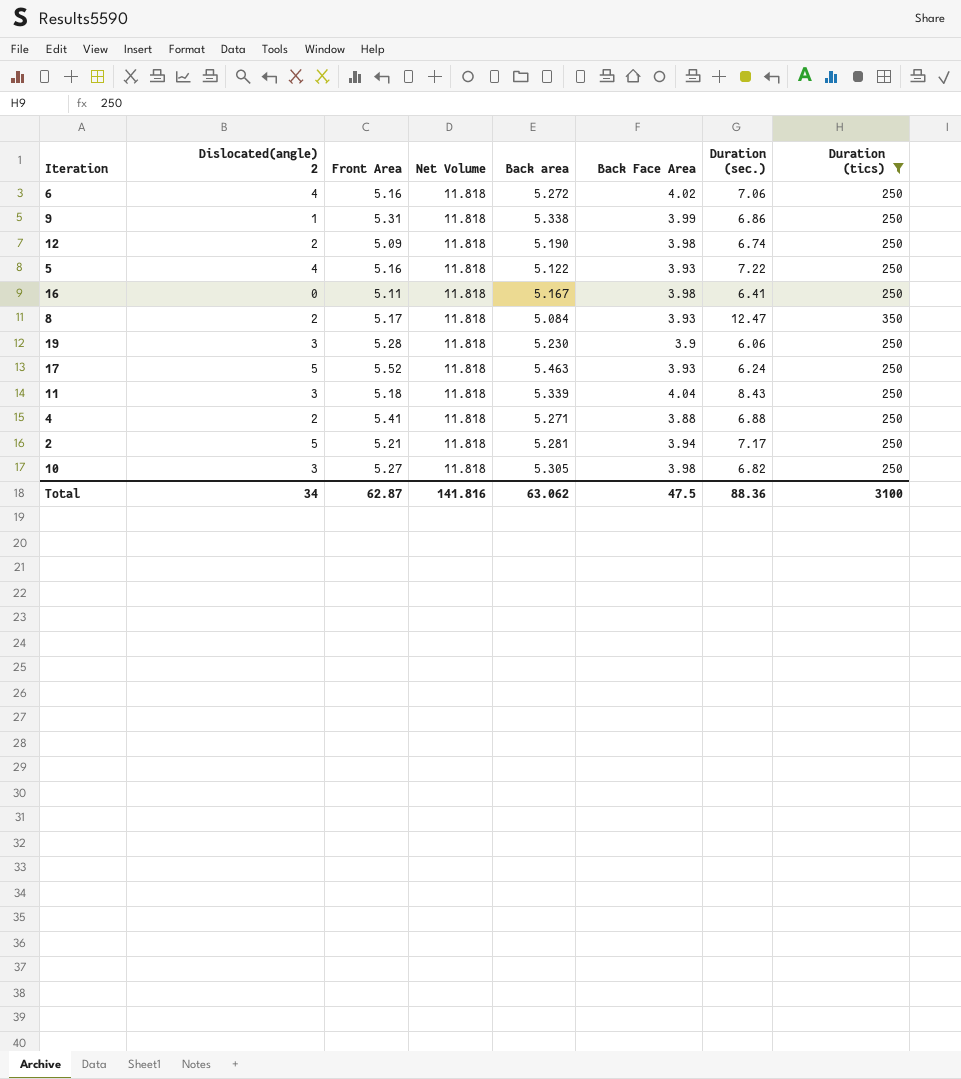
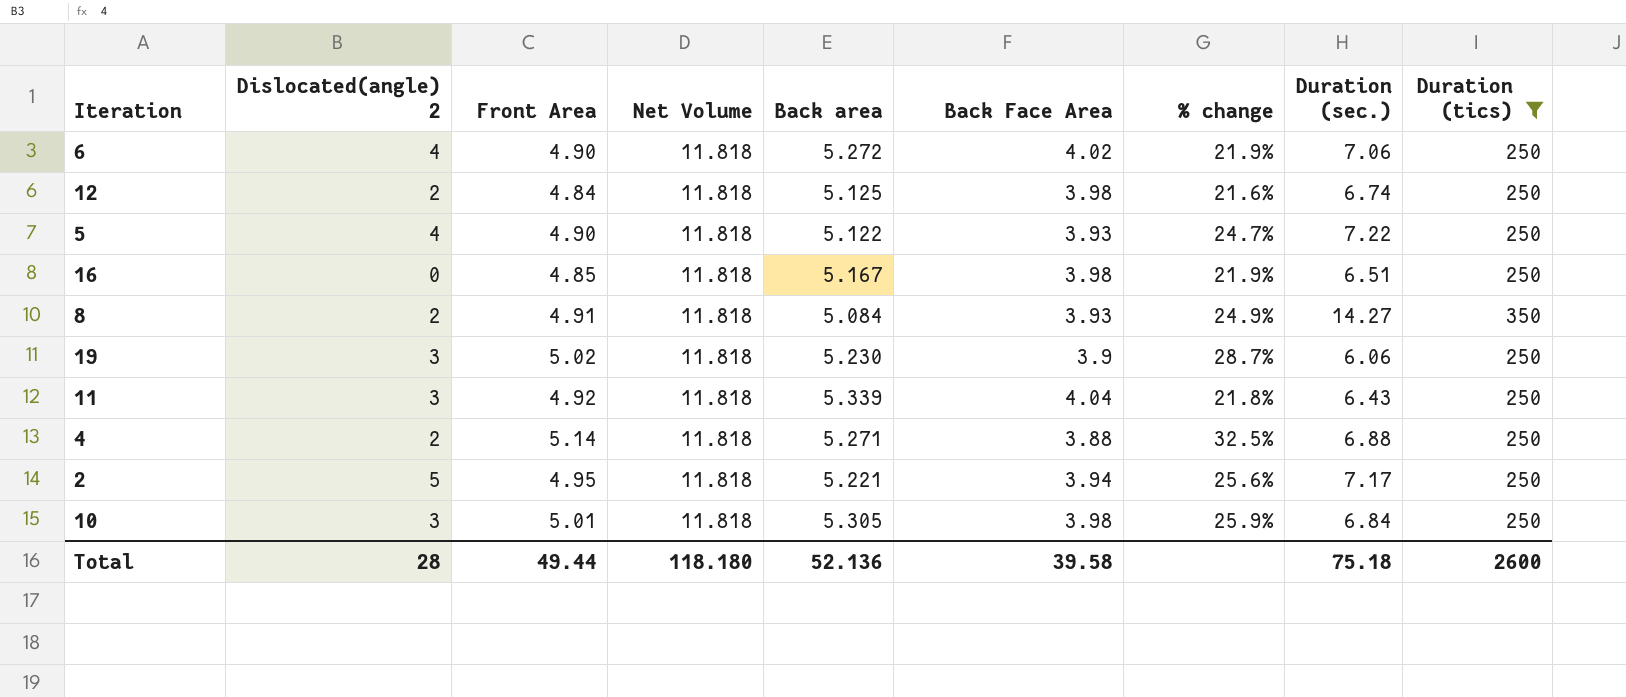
column % change | formula: none -> ([Front Area] - [Back Face Area]) / [Back Face Area]
row 9: 1 | 5.31 | 11.818 | 5.338 | 3.99 | 6.86 | 250 -> none
row 17: 5 | 5.52 | 11.818 | 5.463 | 3.93 | 6.24 | 250 -> none
6 | Front Area: 5.16 -> 4.90
12 | Front Area: 5.09 -> 4.84
12 | Back area: 5.190 -> 5.125
5 | Front Area: 5.16 -> 4.90
16 | Front Area: 5.11 -> 4.85
16 | Duration (sec.): 6.41 -> 6.51
8 | Front Area: 5.17 -> 4.91
8 | Duration (sec.): 12.47 -> 14.27
19 | Front Area: 5.28 -> 5.02
11 | Front Area: 5.18 -> 4.92
11 | Duration (sec.): 8.43 -> 6.43
4 | Front Area: 5.41 -> 5.14
2 | Front Area: 5.21 -> 4.95
2 | Back area: 5.281 -> 5.221
10 | Front Area: 5.27 -> 5.01
10 | Duration (sec.): 6.82 -> 6.84
Total | Dislocated(angle) 2: 34 -> 28
Total | Front Area: 62.87 -> 49.44
Total | Net Volume: 141.816 -> 118.180
Total | Back area: 63.062 -> 52.136
Total | Back Face Area: 47.5 -> 39.58
Total | Duration (sec.): 88.36 -> 75.18
Total | Duration (tics): 3100 -> 2600

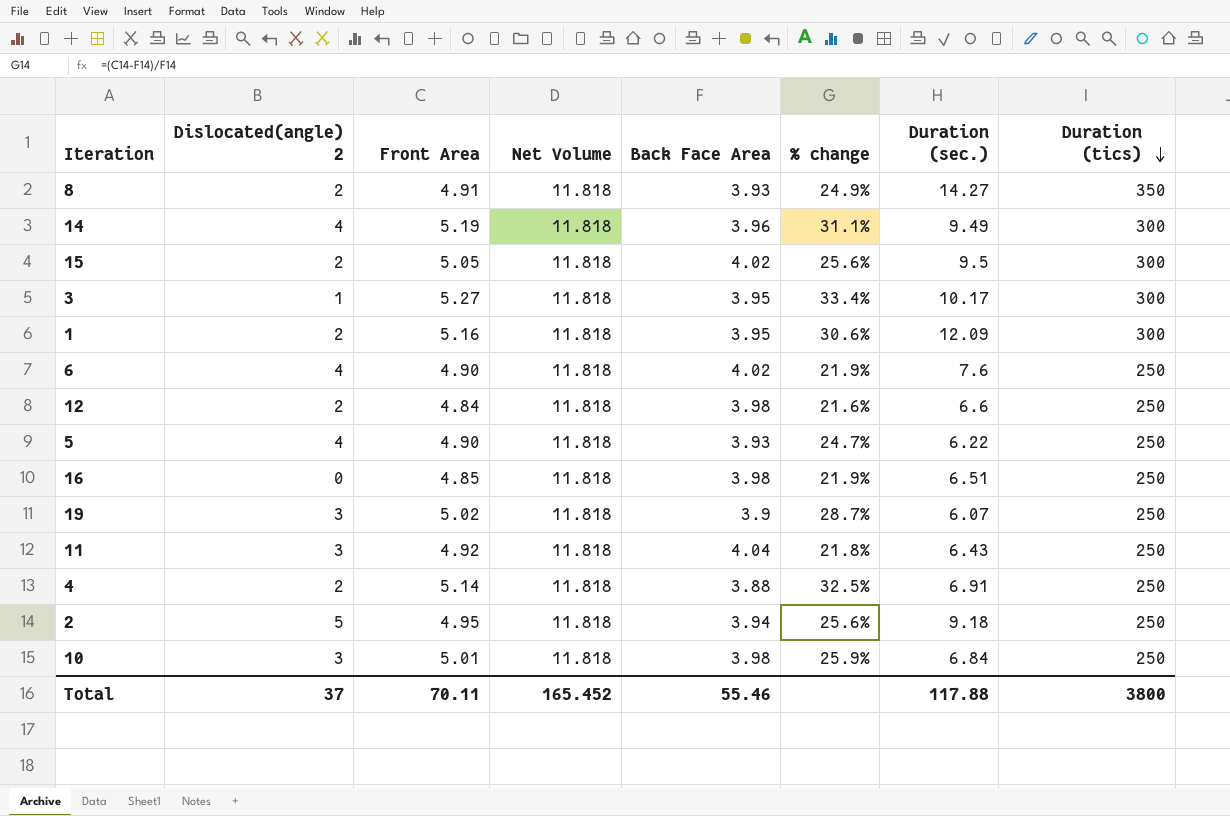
filter: Duration (tics) != 300 -> none
row order: none -> Duration (tics) descending
column Back area | position: 5 -> none
6 | Duration (sec.): 7.06 -> 7.6
12 | Duration (sec.): 6.74 -> 6.6
5 | Duration (sec.): 7.22 -> 6.22
19 | Duration (sec.): 6.06 -> 6.07
4 | Duration (sec.): 6.88 -> 6.91
2 | Duration (sec.): 7.17 -> 9.18
Total | Dislocated(angle) 2: 28 -> 37
Total | Front Area: 49.44 -> 70.11
Total | Net Volume: 118.180 -> 165.452
Total | Back Face Area: 39.58 -> 55.46
Total | Duration (sec.): 75.18 -> 117.88
Total | Duration (tics): 2600 -> 3800

